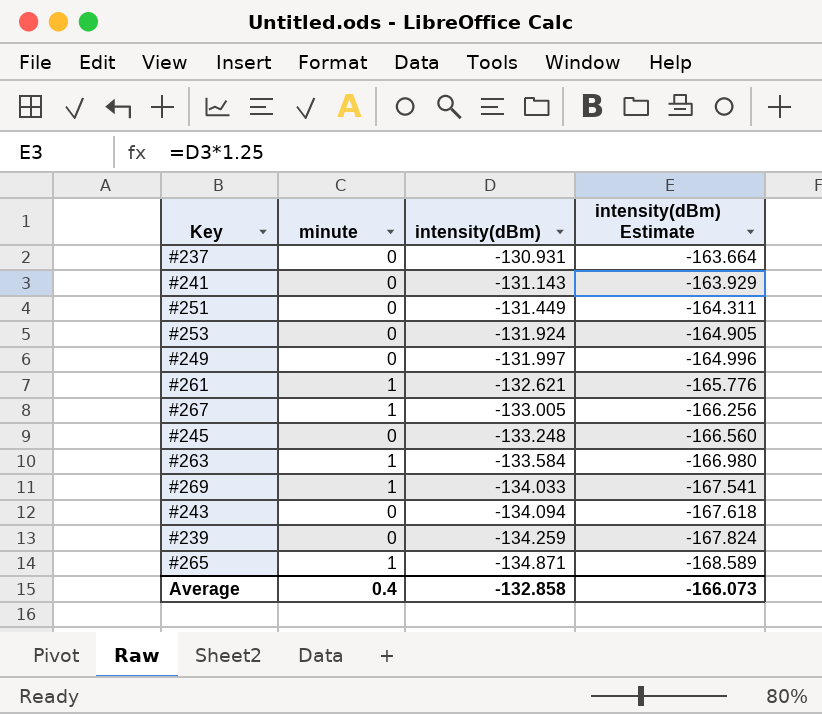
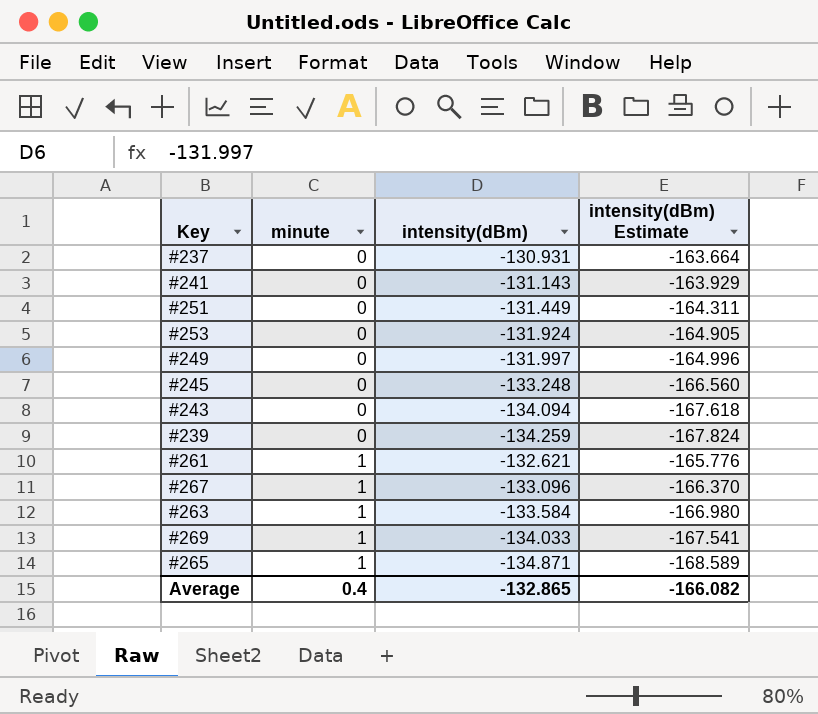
row order: intensity(dBm) descending -> minute ascending
#267 | intensity(dBm): -133.005 -> -133.096
#267 | intensity(dBm) Estimate: -166.256 -> -166.370
Average | intensity(dBm): -132.858 -> -132.865
Average | intensity(dBm) Estimate: -166.073 -> -166.082

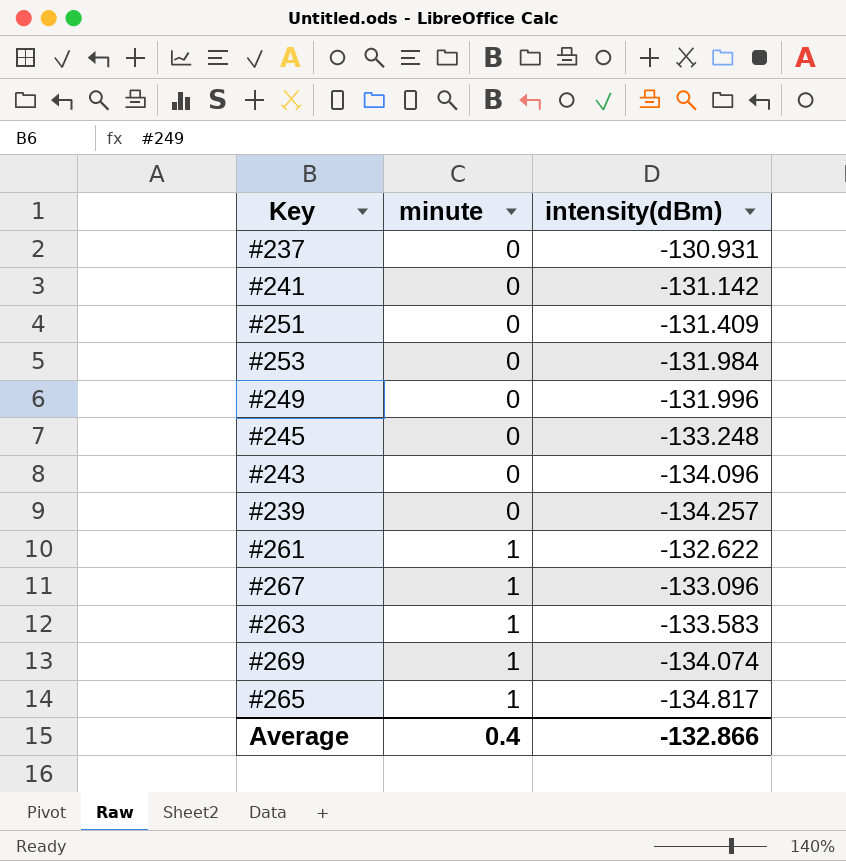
column intensity(dBm) Estimate | formula: [intensity(dBm)] * 1.25 -> none
#241 | intensity(dBm): -131.143 -> -131.142
#251 | intensity(dBm): -131.449 -> -131.409
#253 | intensity(dBm): -131.924 -> -131.984
#249 | intensity(dBm): -131.997 -> -131.996
#243 | intensity(dBm): -134.094 -> -134.096
#239 | intensity(dBm): -134.259 -> -134.257
#261 | intensity(dBm): -132.621 -> -132.622
#263 | intensity(dBm): -133.584 -> -133.583
#269 | intensity(dBm): -134.033 -> -134.074
#265 | intensity(dBm): -134.871 -> -134.817
Average | intensity(dBm): -132.865 -> -132.866

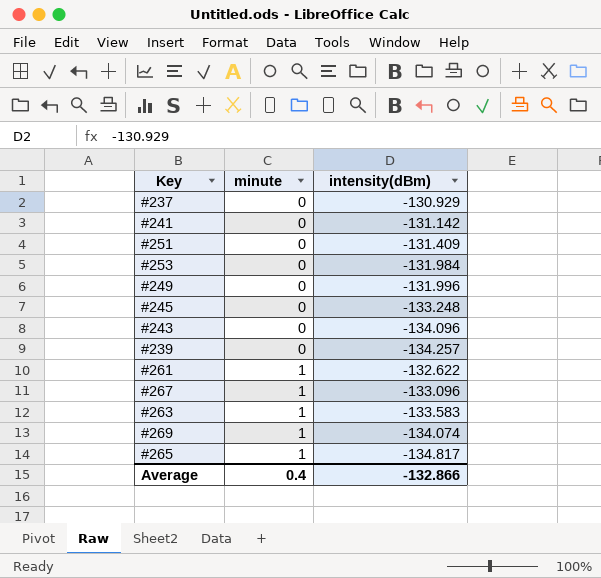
#237 | intensity(dBm): -130.931 -> -130.929

